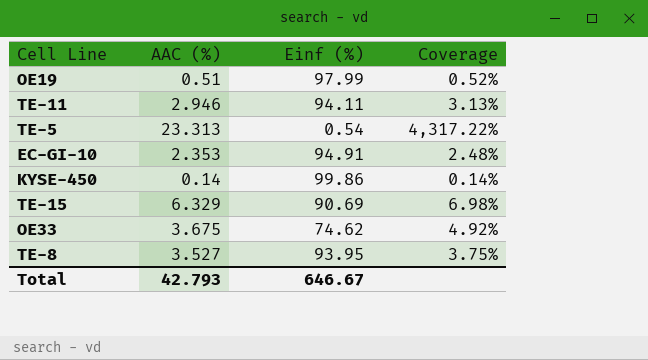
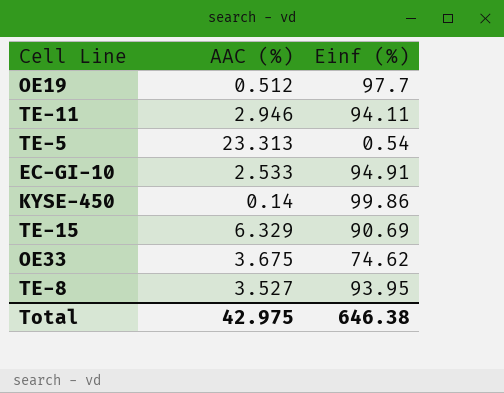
column Coverage | formula: [AAC (%)] / [Einf (%)] -> none
OE19 | AAC (%): 0.51 -> 0.512
OE19 | Einf (%): 97.99 -> 97.7
EC-GI-10 | AAC (%): 2.353 -> 2.533
Total | AAC (%): 42.793 -> 42.975
Total | Einf (%): 646.67 -> 646.38

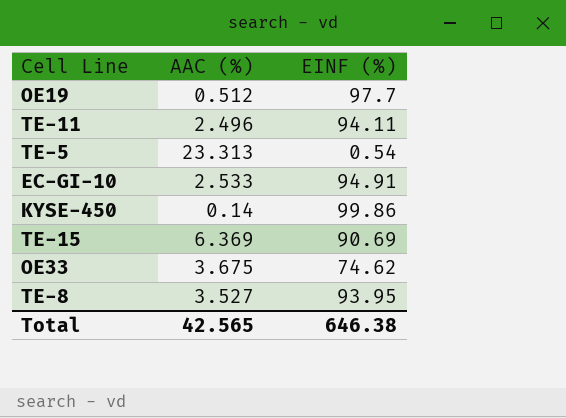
column name: Einf (%) -> EINF (%)
TE-11 | AAC (%): 2.946 -> 2.496
TE-15 | AAC (%): 6.329 -> 6.369
Total | AAC (%): 42.975 -> 42.565

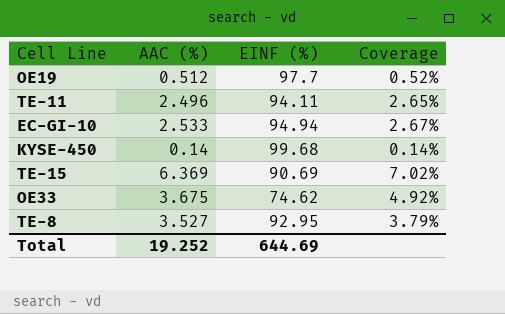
column Coverage | formula: none -> [AAC (%)] / [EINF (%)]
row TE-5: 23.313 | 0.54 -> none
EC-GI-10 | EINF (%): 94.91 -> 94.94
KYSE-450 | EINF (%): 99.86 -> 99.68
TE-8 | EINF (%): 93.95 -> 92.95
Total | AAC (%): 42.565 -> 19.252
Total | EINF (%): 646.38 -> 644.69

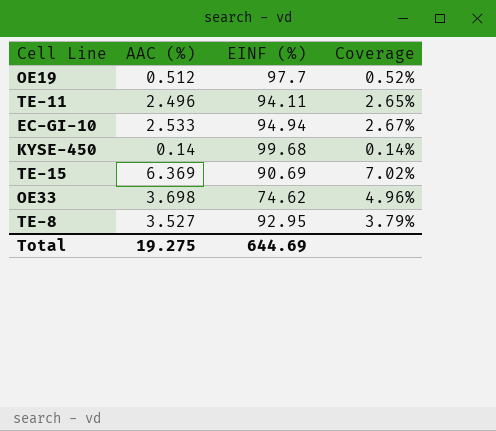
OE33 | AAC (%): 3.675 -> 3.698
OE33 | Coverage: 4.92% -> 4.96%
Total | AAC (%): 19.252 -> 19.275

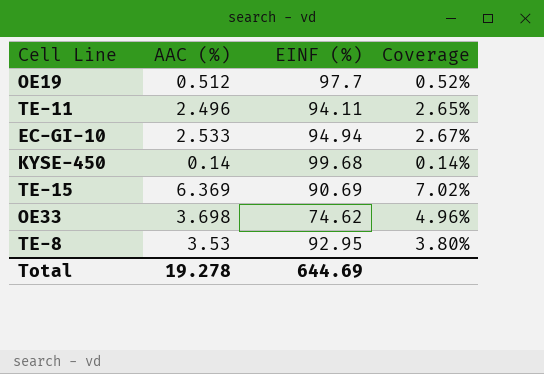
TE-8 | AAC (%): 3.527 -> 3.53
TE-8 | Coverage: 3.79% -> 3.80%
Total | AAC (%): 19.275 -> 19.278

